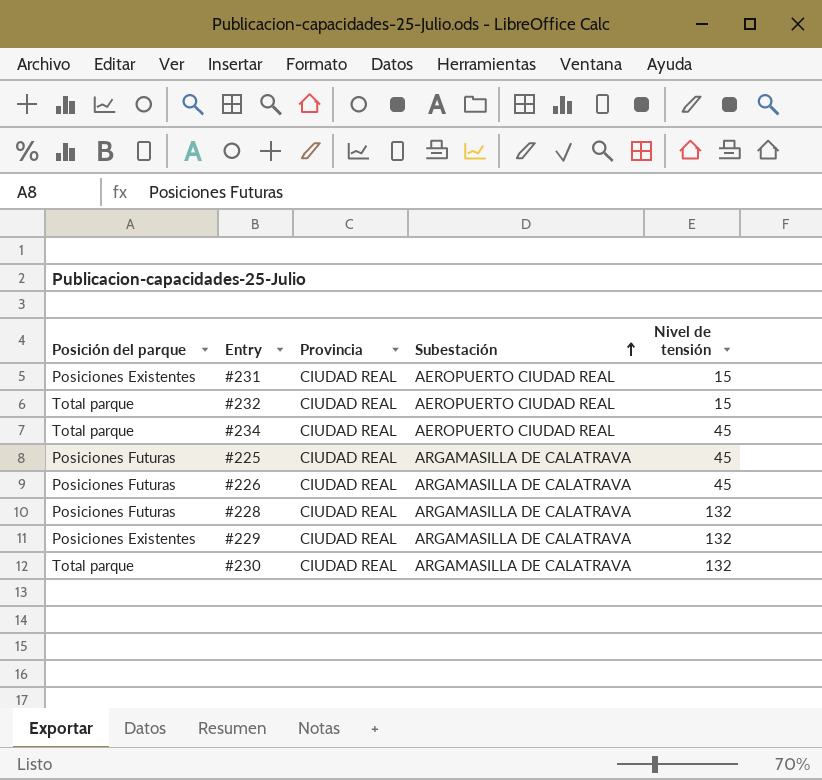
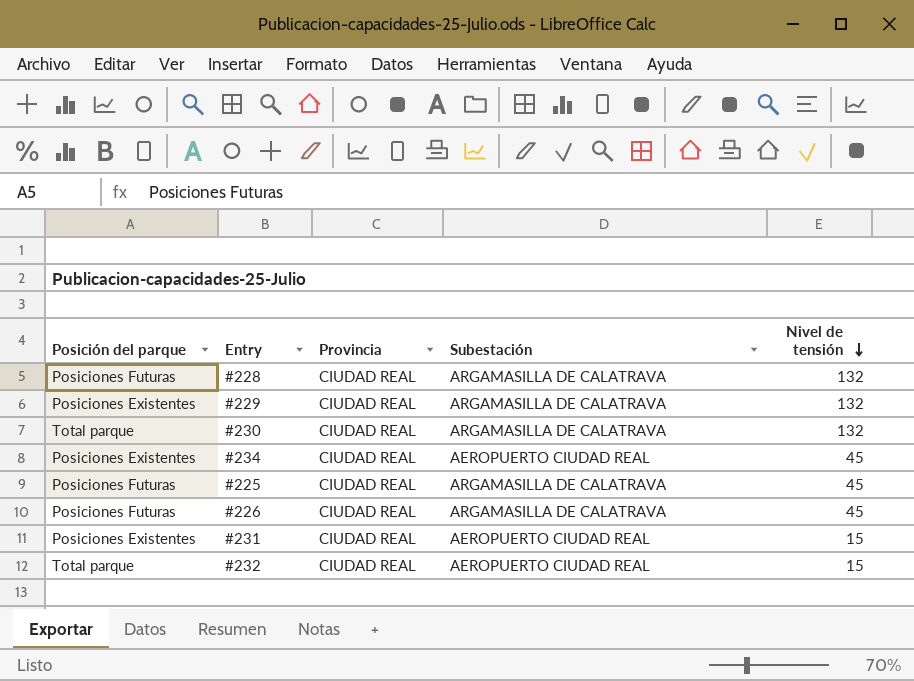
row order: Subestación ascending -> Nivel de tensión descending
#234 | Posición del parque: Total parque -> Posiciones Existentes

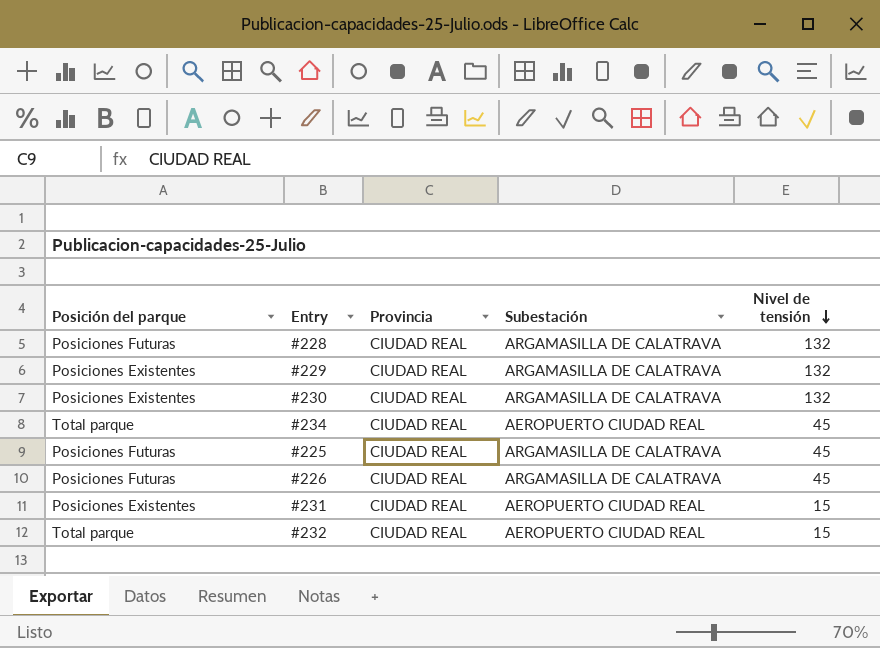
#230 | Posición del parque: Total parque -> Posiciones Existentes
#234 | Posición del parque: Posiciones Existentes -> Total parque

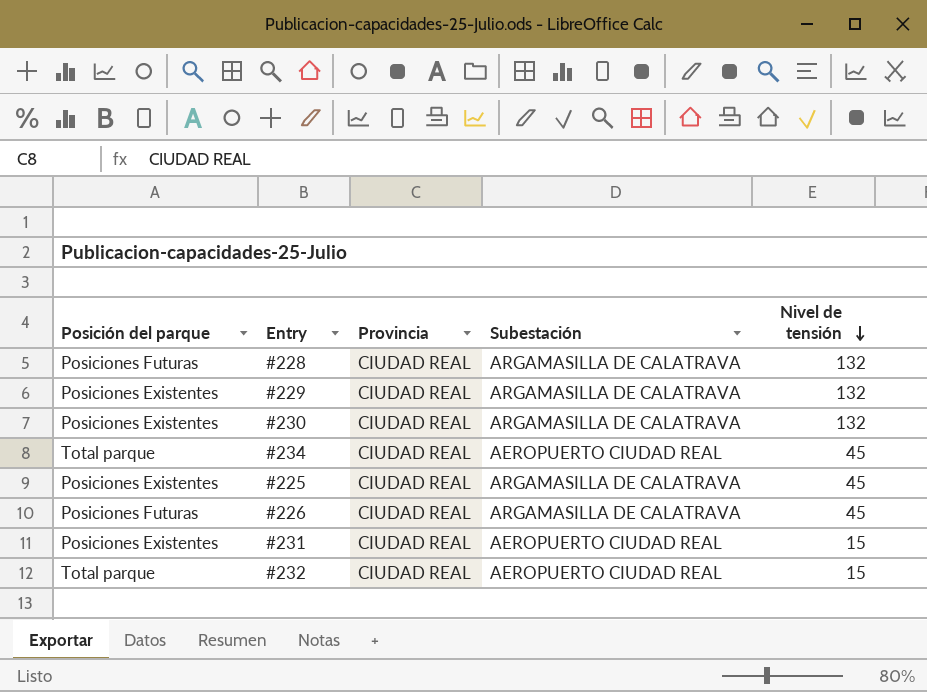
#225 | Posición del parque: Posiciones Futuras -> Posiciones Existentes

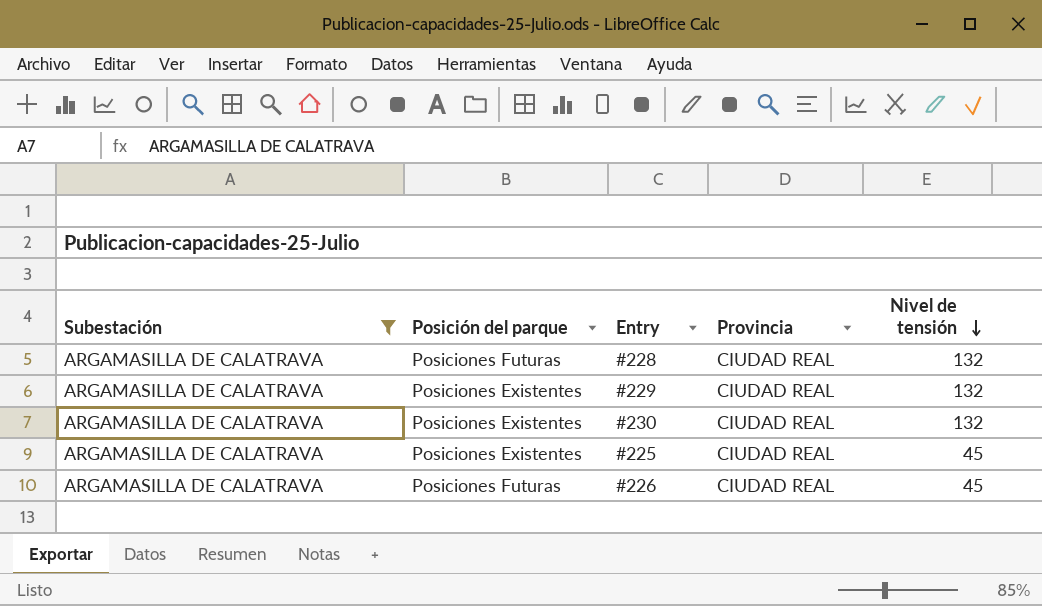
filter: none -> Subestación = ARGAMASILLA DE CALATRAVA
column Subestación | position: 4 -> 1

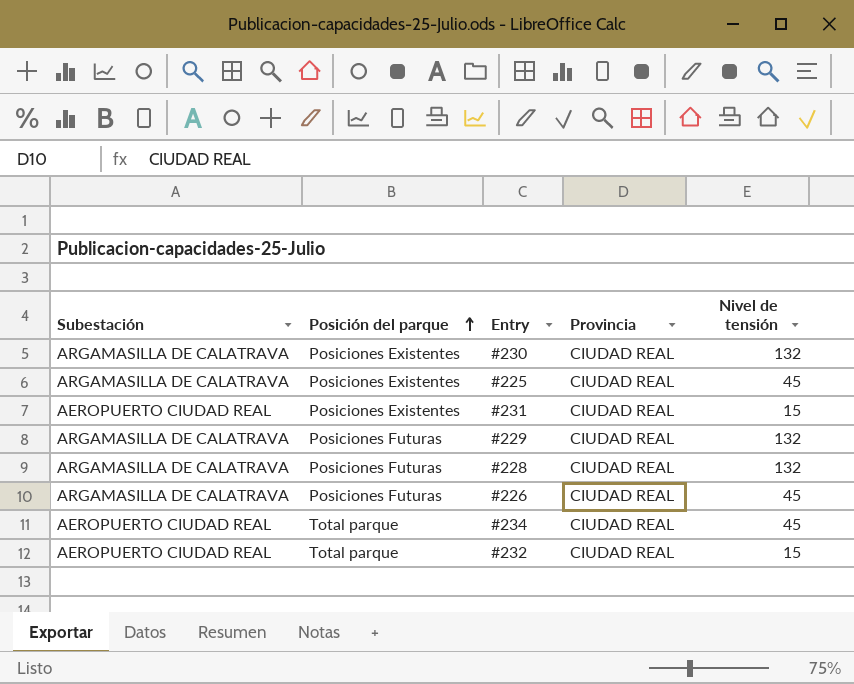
filter: Subestación = ARGAMASILLA DE CALATRAVA -> none
row order: Nivel de tensión descending -> Posición del parque ascending
#229 | Posición del parque: Posiciones Existentes -> Posiciones Futuras

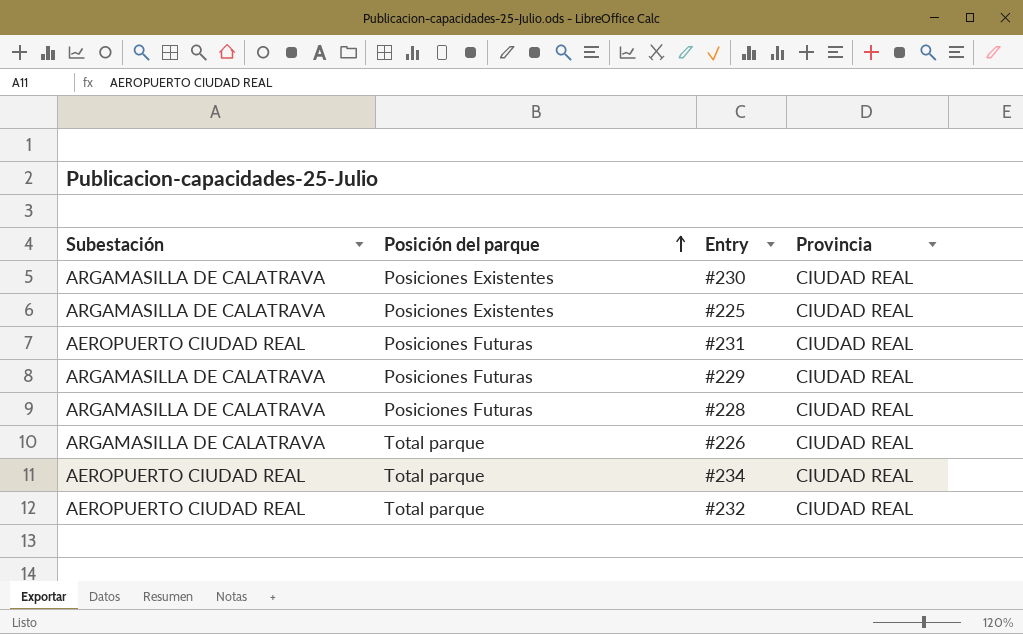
column Nivel de tensión | position: 5 -> none
#231 | Posición del parque: Posiciones Existentes -> Posiciones Futuras
#226 | Posición del parque: Posiciones Futuras -> Total parque

